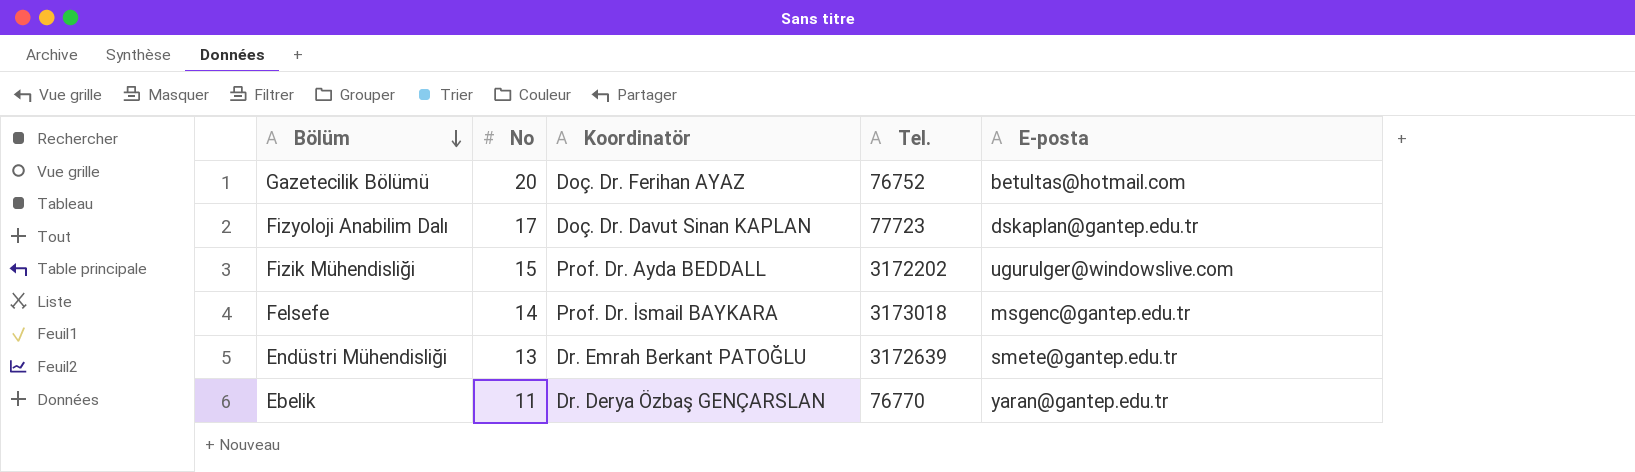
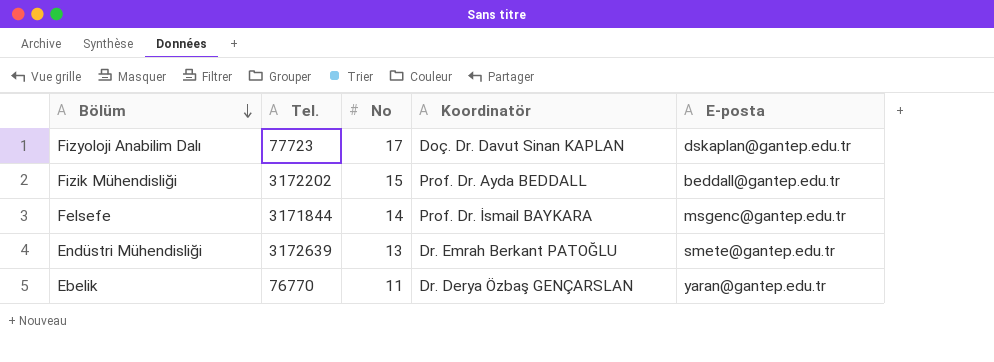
column Tel. | position: 4 -> 2
row Gazetecilik Bölümü: 20 | Doç. Dr. Ferihan AYAZ | 76752 | betultas@hotmail.com -> none
Fizik Mühendisliği | E-posta: ugurulger@windowslive.com -> beddall@gantep.edu.tr
Felsefe | Tel.: 3173018 -> 3171844

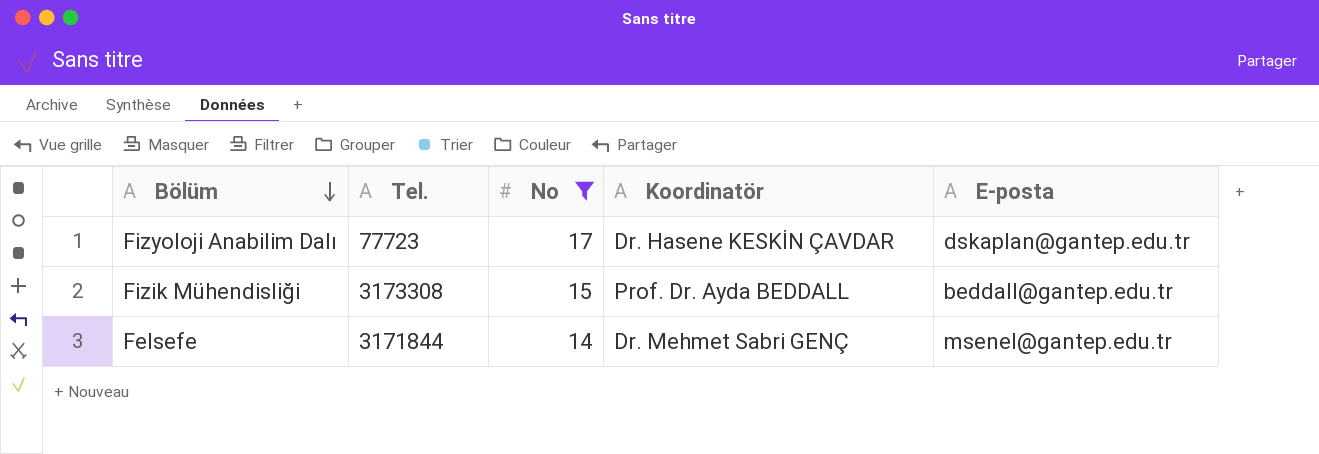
filter: none -> No >= 14
Fizyoloji Anabilim Dalı | Koordinatör: Doç. Dr. Davut Sinan KAPLAN -> Dr. Hasene KESKİN ÇAVDAR
Fizik Mühendisliği | Tel.: 3172202 -> 3173308
Felsefe | Koordinatör: Prof. Dr. İsmail BAYKARA -> Dr. Mehmet Sabri GENÇ
Felsefe | E-posta: msgenc@gantep.edu.tr -> msenel@gantep.edu.tr

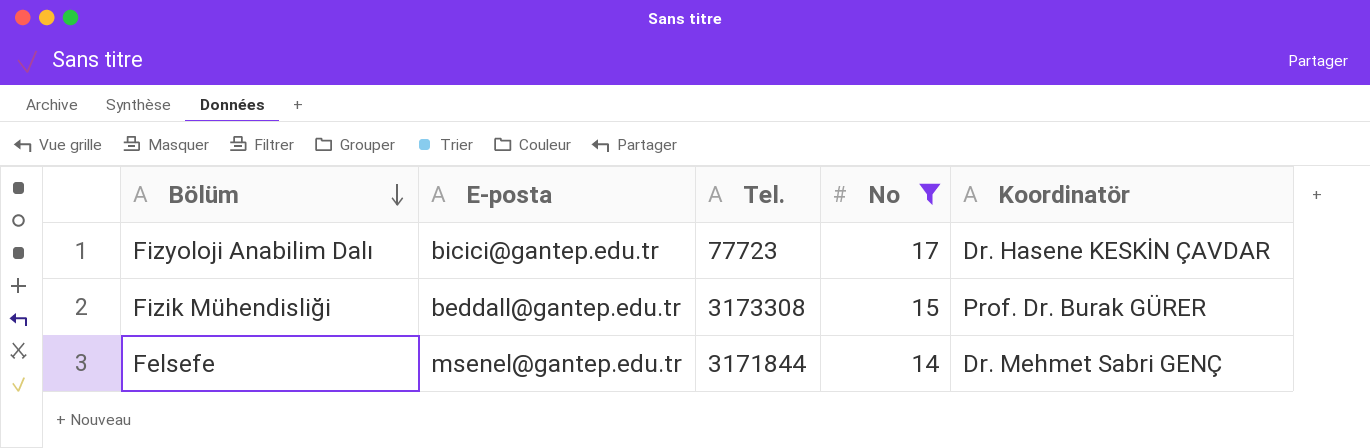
column E-posta | position: 5 -> 2
Fizyoloji Anabilim Dalı | E-posta: dskaplan@gantep.edu.tr -> bicici@gantep.edu.tr
Fizik Mühendisliği | Koordinatör: Prof. Dr. Ayda BEDDALL -> Prof. Dr. Burak GÜRER

